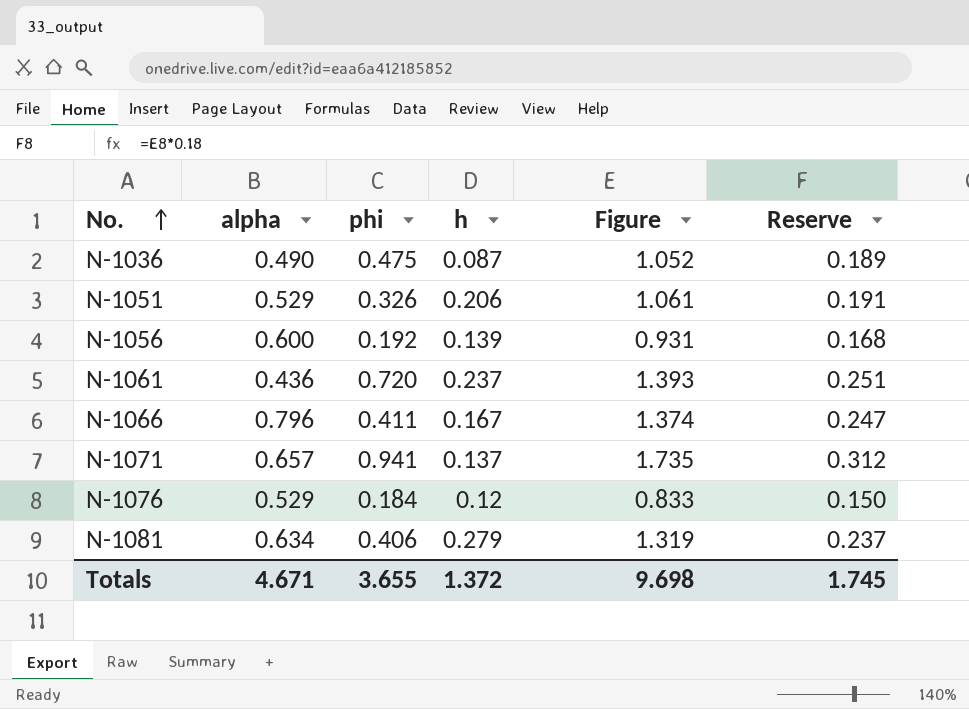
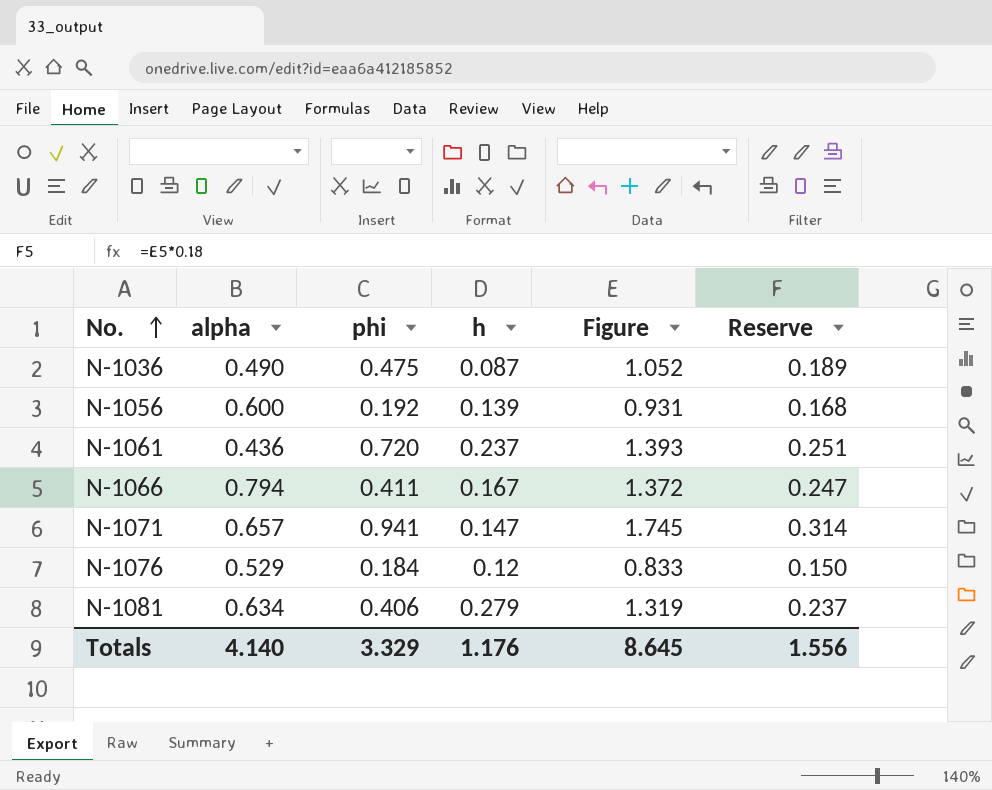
row N-1051: 0.529 | 0.326 | 0.206 | 1.061 | 0.191 -> none
N-1066 | alpha: 0.796 -> 0.794
N-1066 | Figure: 1.374 -> 1.372
N-1071 | h: 0.137 -> 0.147
N-1071 | Figure: 1.735 -> 1.745
N-1071 | Reserve: 0.312 -> 0.314
Totals | alpha: 4.671 -> 4.140
Totals | phi: 3.655 -> 3.329
Totals | h: 1.372 -> 1.176
Totals | Figure: 9.698 -> 8.645
Totals | Reserve: 1.745 -> 1.556

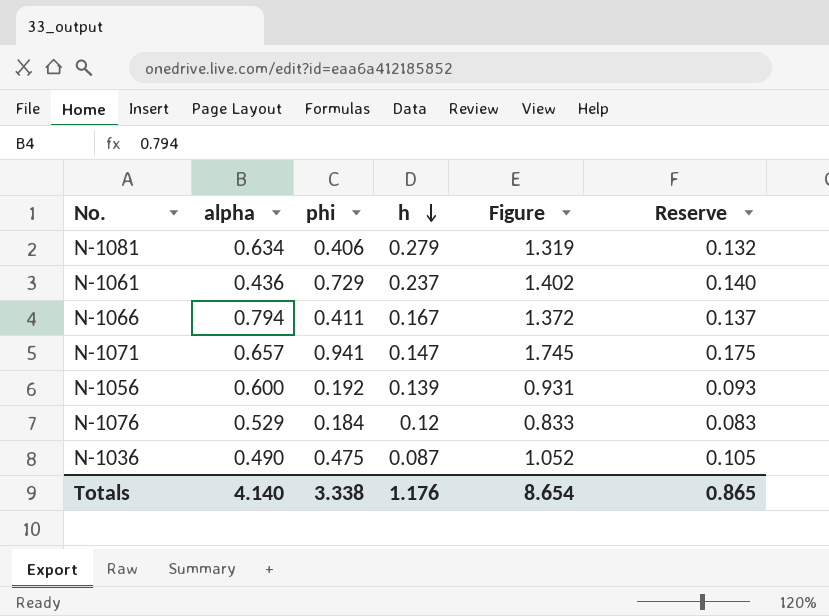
row order: No. ascending -> h descending
column Reserve | formula: [Figure] * 0.18 -> [Figure] * 0.1
N-1061 | phi: 0.720 -> 0.729
N-1061 | Figure: 1.393 -> 1.402
Totals | phi: 3.329 -> 3.338
Totals | Figure: 8.645 -> 8.654
Totals | Reserve: 1.556 -> 0.865

